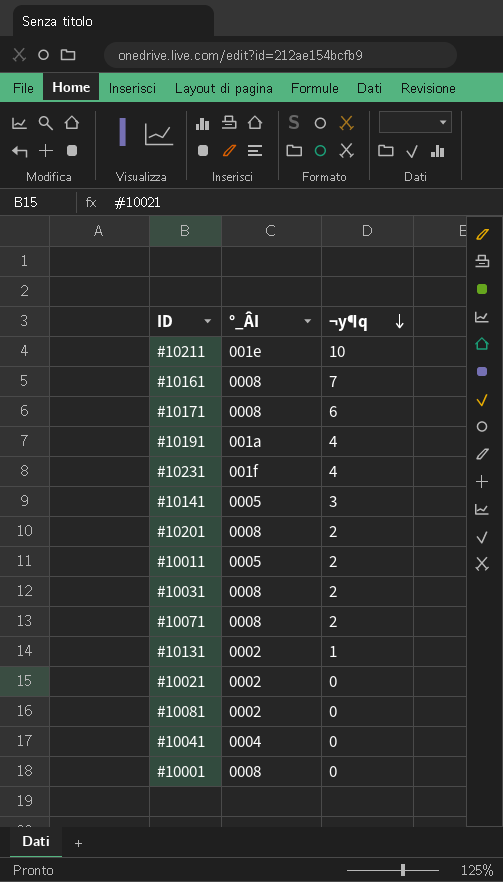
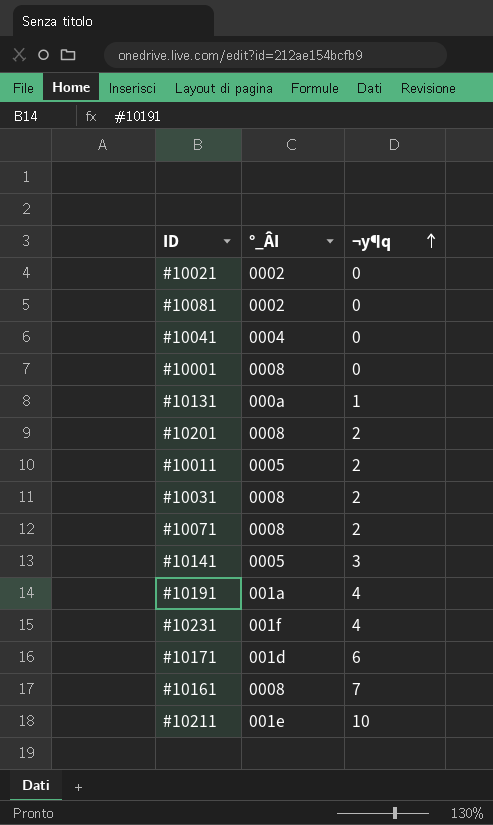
row order: ¬y¶q descending -> ¬y¶q ascending
#10131 | °_ÂI: 0002 -> 000a
#10171 | °_ÂI: 0008 -> 001d

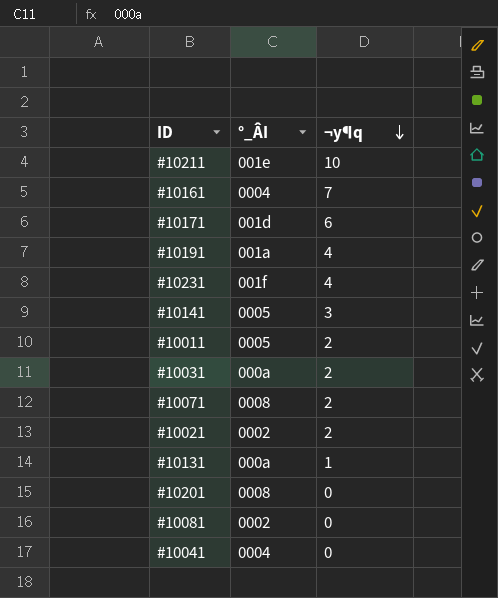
row order: ¬y¶q ascending -> ¬y¶q descending
row #10001: 0008 | 0 -> none
#10161 | °_ÂI: 0008 -> 0004
#10031 | °_ÂI: 0008 -> 000a
#10021 | ¬y¶q: 0 -> 2
#10201 | ¬y¶q: 2 -> 0

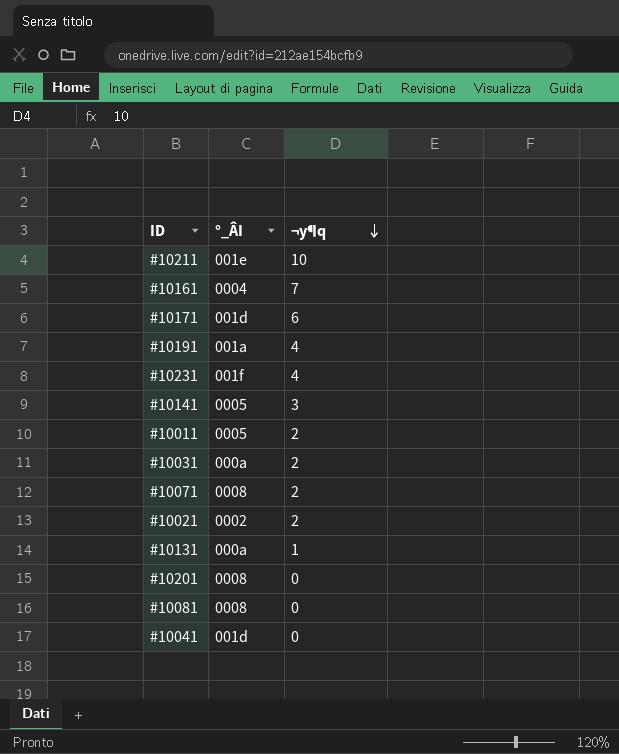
#10081 | °_ÂI: 0002 -> 0008
#10041 | °_ÂI: 0004 -> 001d

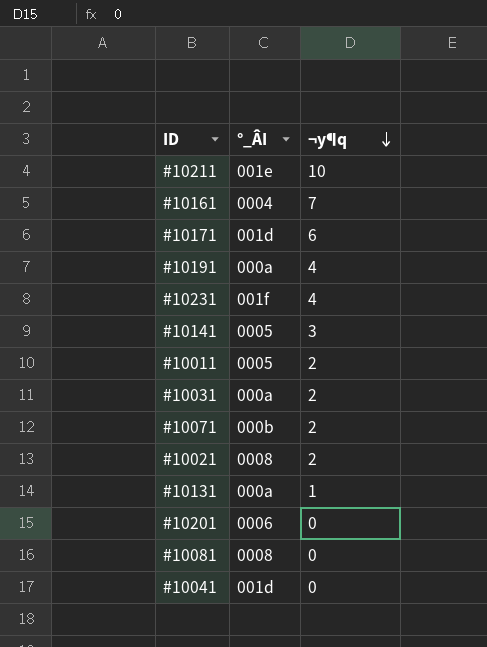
#10191 | °_ÂI: 001a -> 000a
#10071 | °_ÂI: 0008 -> 000b
#10021 | °_ÂI: 0002 -> 0008
#10201 | °_ÂI: 0008 -> 0006

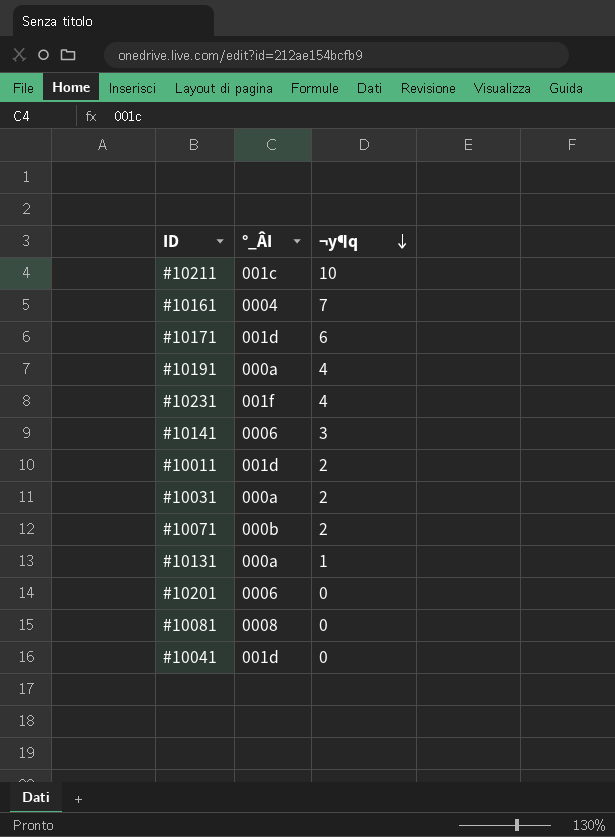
row #10021: 0008 | 2 -> none
#10211 | °_ÂI: 001e -> 001c
#10141 | °_ÂI: 0005 -> 0006
#10011 | °_ÂI: 0005 -> 001d

